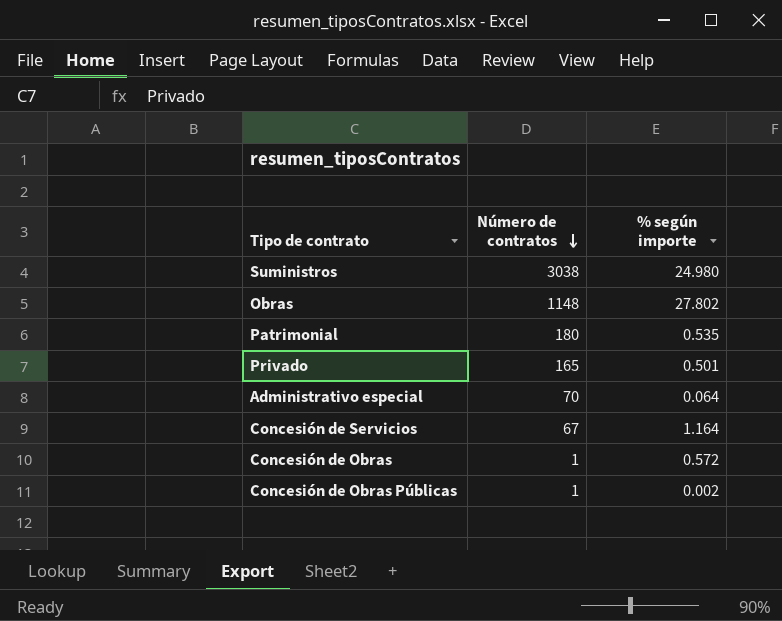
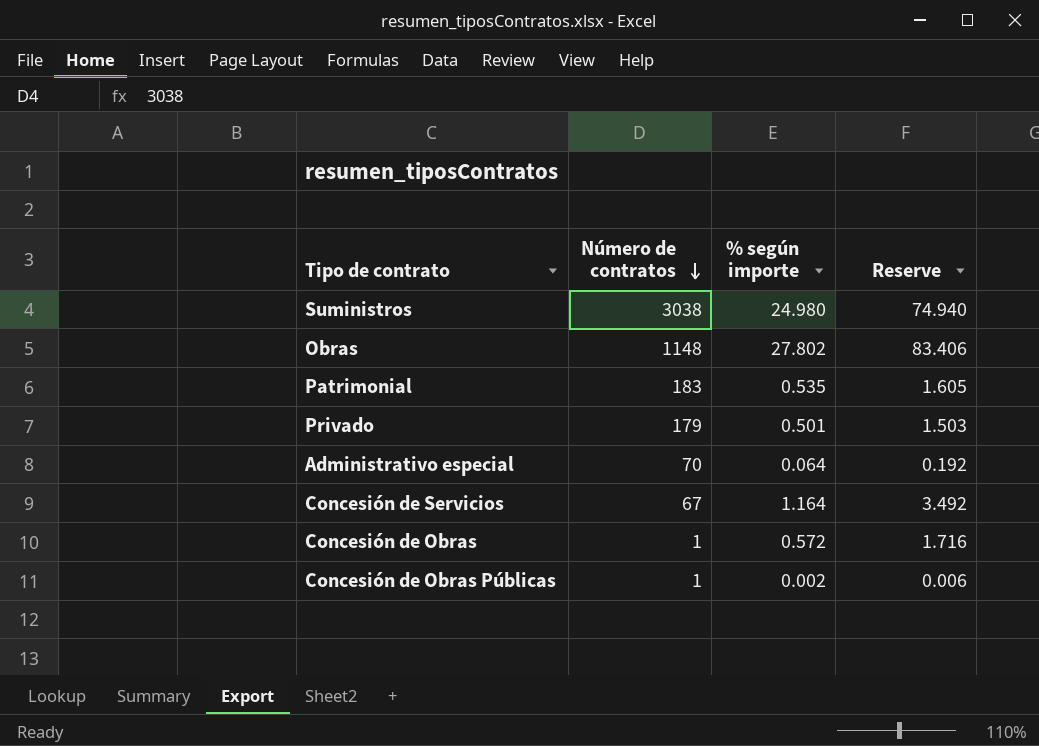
column Reserve | formula: none -> [% según importe] * 3
Patrimonial | Número de contratos: 180 -> 183
Privado | Número de contratos: 165 -> 179

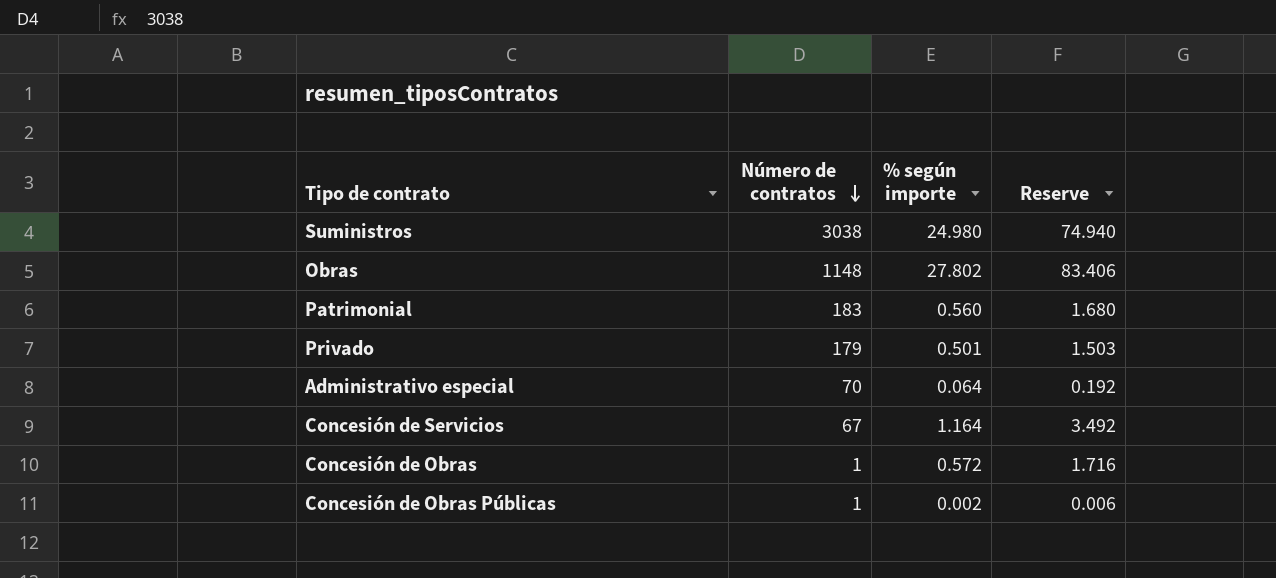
Patrimonial | % según importe: 0.535 -> 0.560
Patrimonial | Reserve: 1.605 -> 1.680

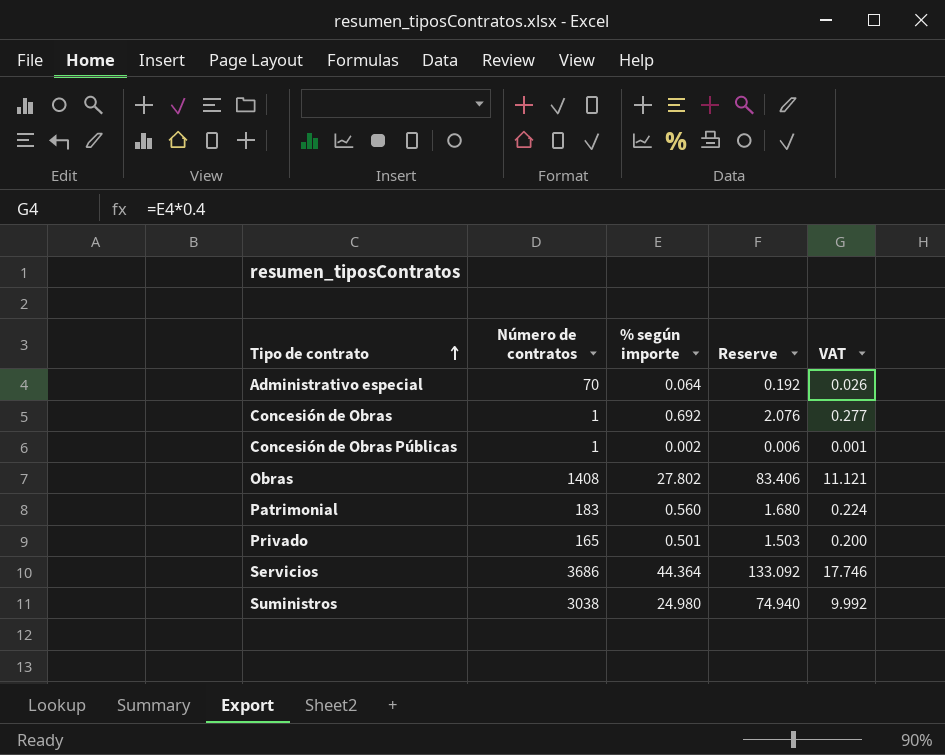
row order: Número de contratos descending -> Tipo de contrato ascending
column VAT | formula: none -> [% según importe] * 0.4
row Concesión de Servicios: 67 | 1.164 | 3.492 -> none
Concesión de Obras | % según importe: 0.572 -> 0.692
Concesión de Obras | Reserve: 1.716 -> 2.076
Obras | Número de contratos: 1148 -> 1408
Privado | Número de contratos: 179 -> 165
row Servicios: none -> 3686 | 44.364 | 133.092 | 17.746

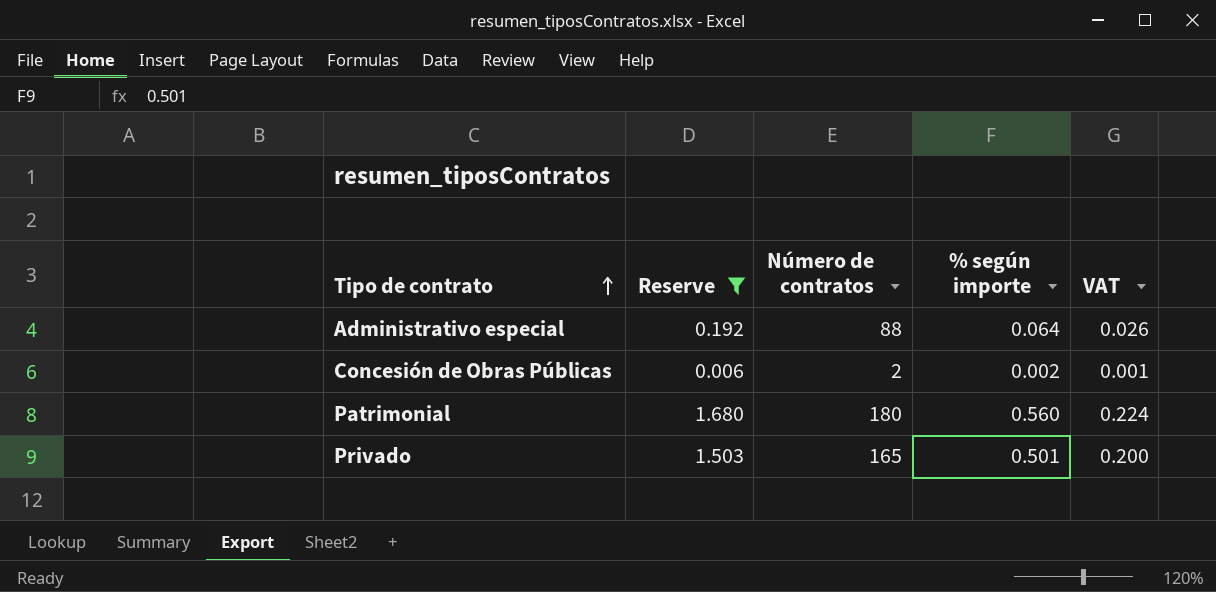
filter: none -> Reserve <= 1.680
column Reserve | position: 4 -> 2
Administrativo especial | Número de contratos: 70 -> 88
Concesión de Obras Públicas | Número de contratos: 1 -> 2
Patrimonial | Número de contratos: 183 -> 180

